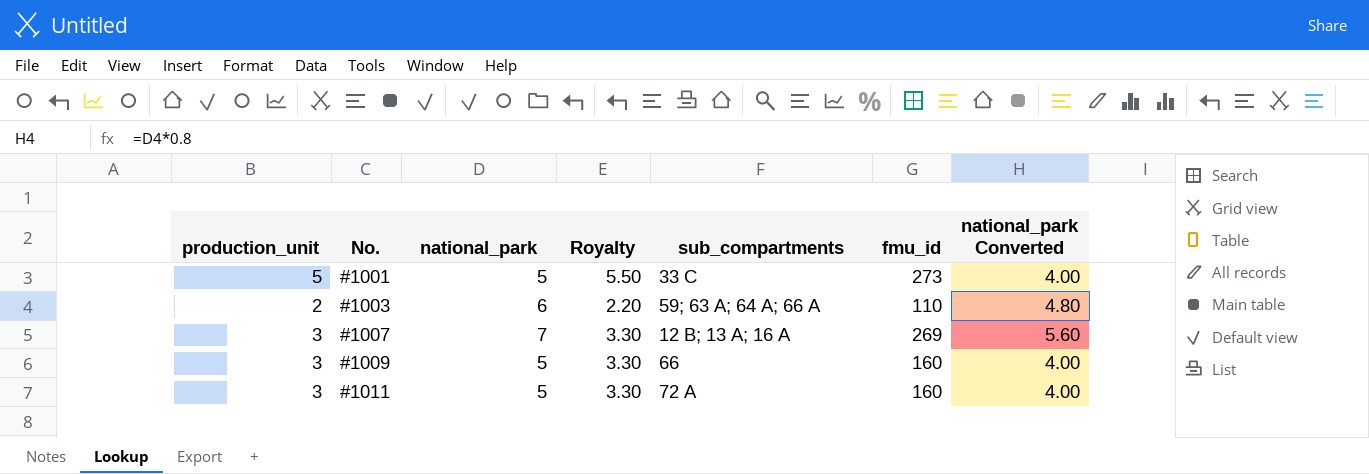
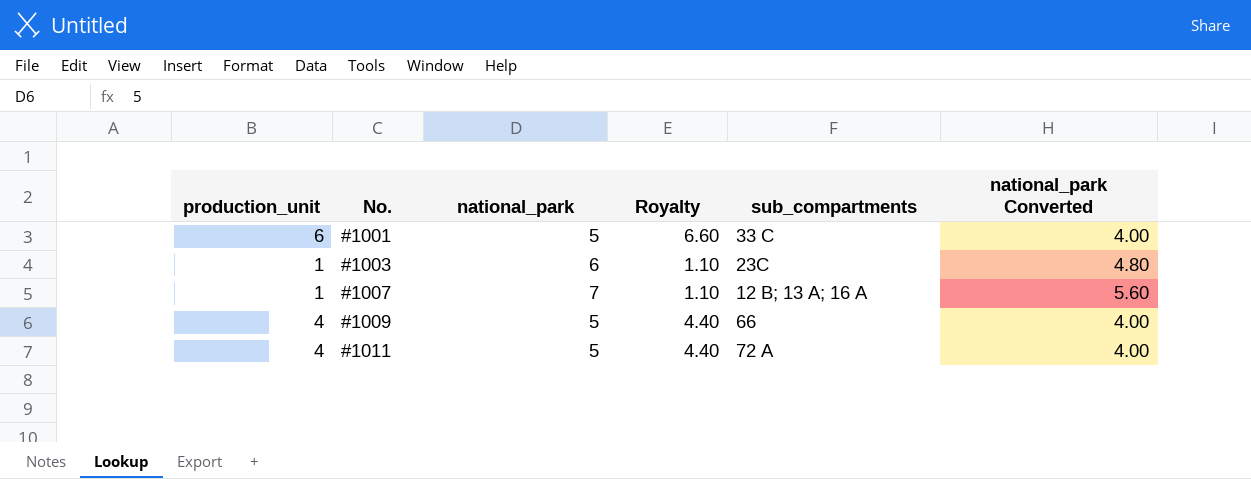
column fmu_id | position: 6 -> none
#1001 | production_unit: 5 -> 6
#1001 | Royalty: 5.50 -> 6.60
#1003 | production_unit: 2 -> 1
#1003 | Royalty: 2.20 -> 1.10
#1003 | sub_compartments: 59; 63 A; 64 A; 66 A -> 23C
#1007 | production_unit: 3 -> 1
#1007 | Royalty: 3.30 -> 1.10
#1009 | production_unit: 3 -> 4
#1009 | Royalty: 3.30 -> 4.40
#1011 | production_unit: 3 -> 4
#1011 | Royalty: 3.30 -> 4.40

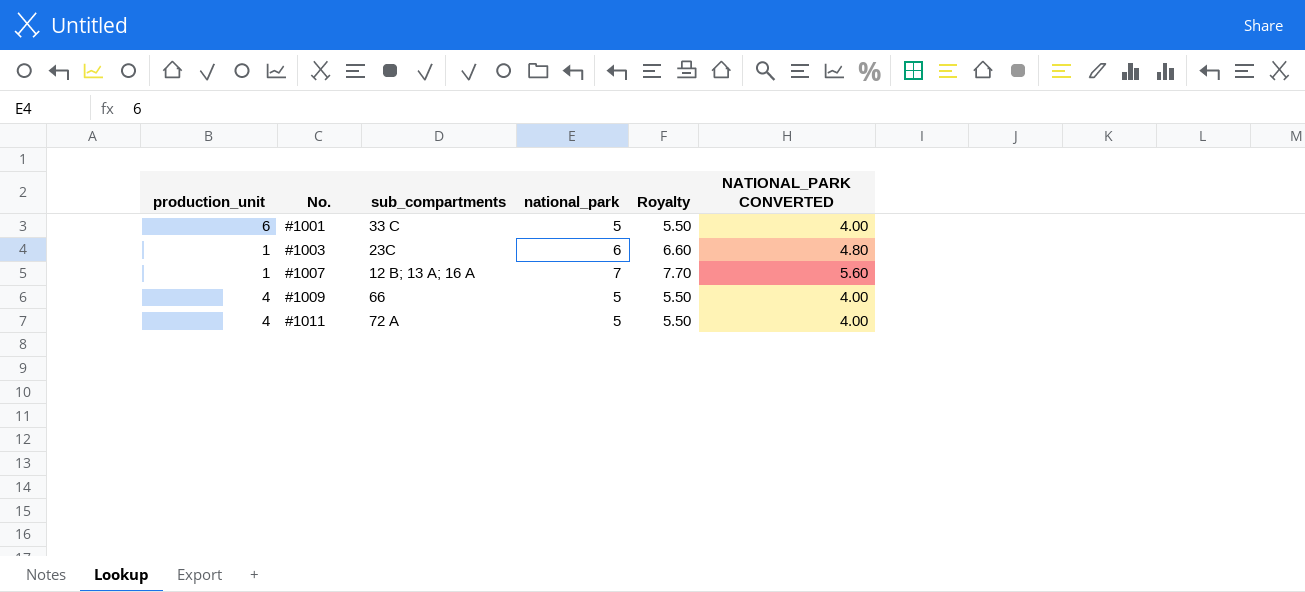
column sub_compartments | position: 5 -> 3
column Royalty | formula: [production_unit] * 1.1 -> [national_park] * 1.1
column name: national_park Converted -> NATIONAL_PARK CONVERTED

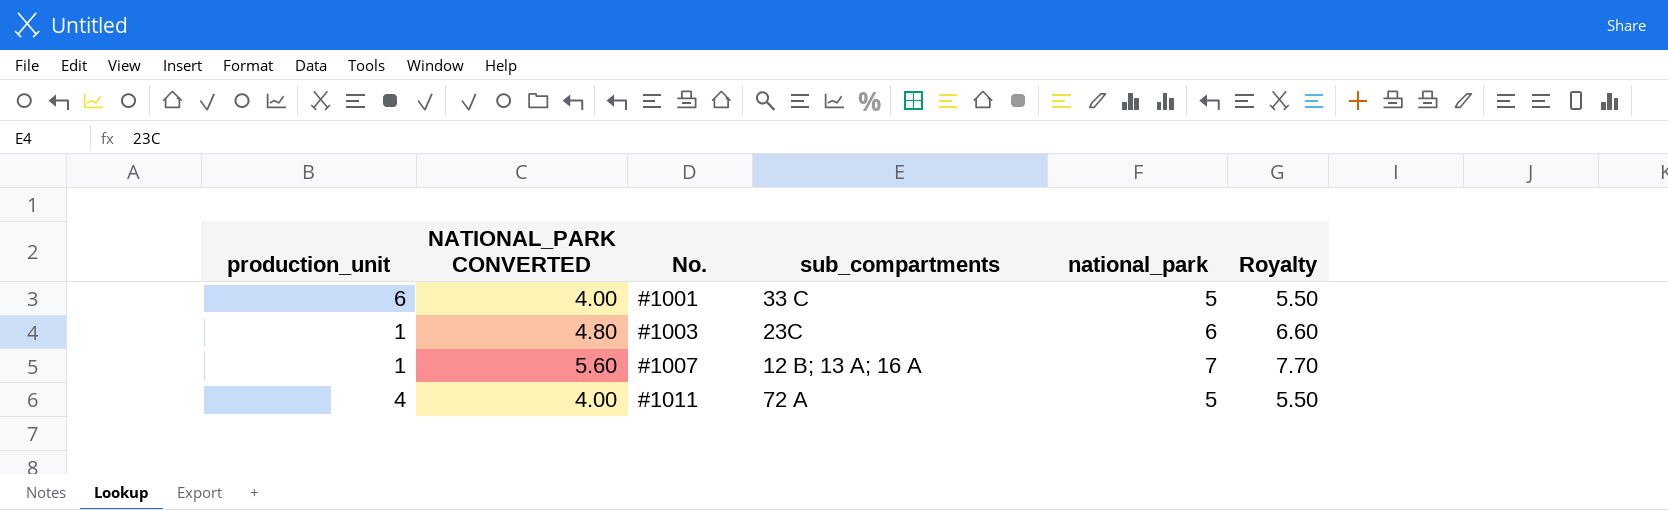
column NATIONAL_PARK CONVERTED | position: 6 -> 2
row #1009: 4 | 66 | 5 | 5.50 | 4.00 -> none

